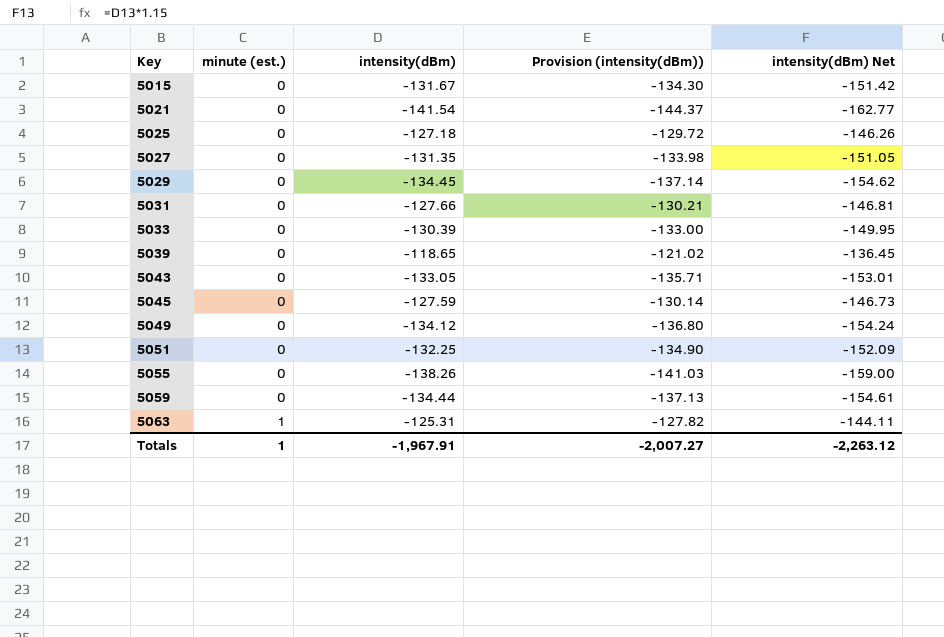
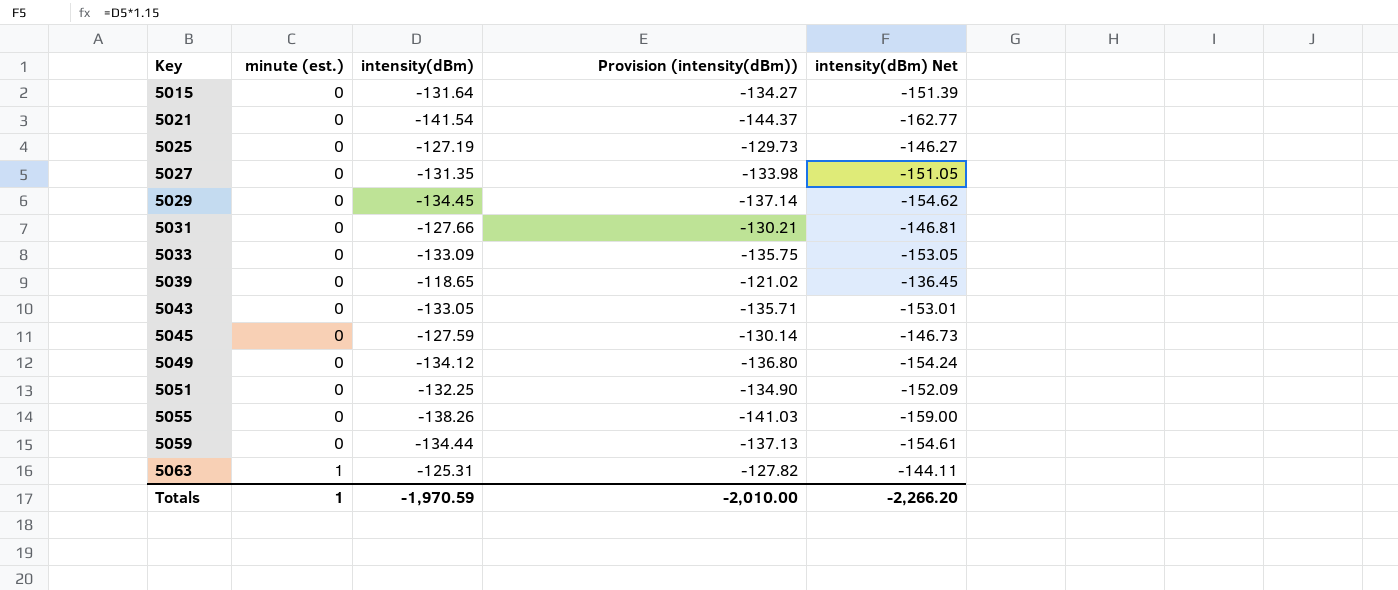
5015 | intensity(dBm): -131.67 -> -131.64
5015 | Provision (intensity(dBm)): -134.30 -> -134.27
5015 | intensity(dBm) Net: -151.42 -> -151.39
5025 | intensity(dBm): -127.18 -> -127.19
5025 | Provision (intensity(dBm)): -129.72 -> -129.73
5025 | intensity(dBm) Net: -146.26 -> -146.27
5033 | intensity(dBm): -130.39 -> -133.09
5033 | Provision (intensity(dBm)): -133.00 -> -135.75
5033 | intensity(dBm) Net: -149.95 -> -153.05
Totals | intensity(dBm): -1,967.91 -> -1,970.59
Totals | Provision (intensity(dBm)): -2,007.27 -> -2,010.00
Totals | intensity(dBm) Net: -2,263.12 -> -2,266.20

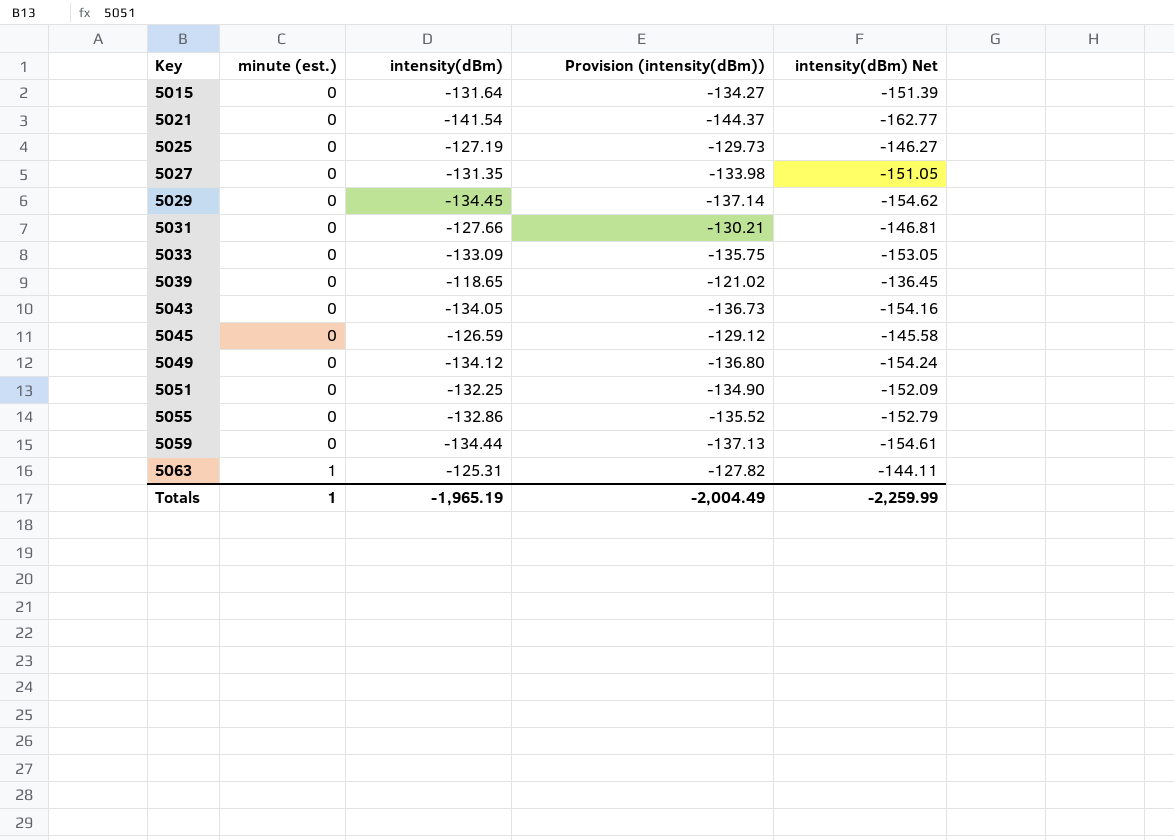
5043 | intensity(dBm): -133.05 -> -134.05
5043 | Provision (intensity(dBm)): -135.71 -> -136.73
5043 | intensity(dBm) Net: -153.01 -> -154.16
5045 | intensity(dBm): -127.59 -> -126.59
5045 | Provision (intensity(dBm)): -130.14 -> -129.12
5045 | intensity(dBm) Net: -146.73 -> -145.58
5055 | intensity(dBm): -138.26 -> -132.86
5055 | Provision (intensity(dBm)): -141.03 -> -135.52
5055 | intensity(dBm) Net: -159.00 -> -152.79
Totals | intensity(dBm): -1,970.59 -> -1,965.19
Totals | Provision (intensity(dBm)): -2,010.00 -> -2,004.49
Totals | intensity(dBm) Net: -2,266.20 -> -2,259.99

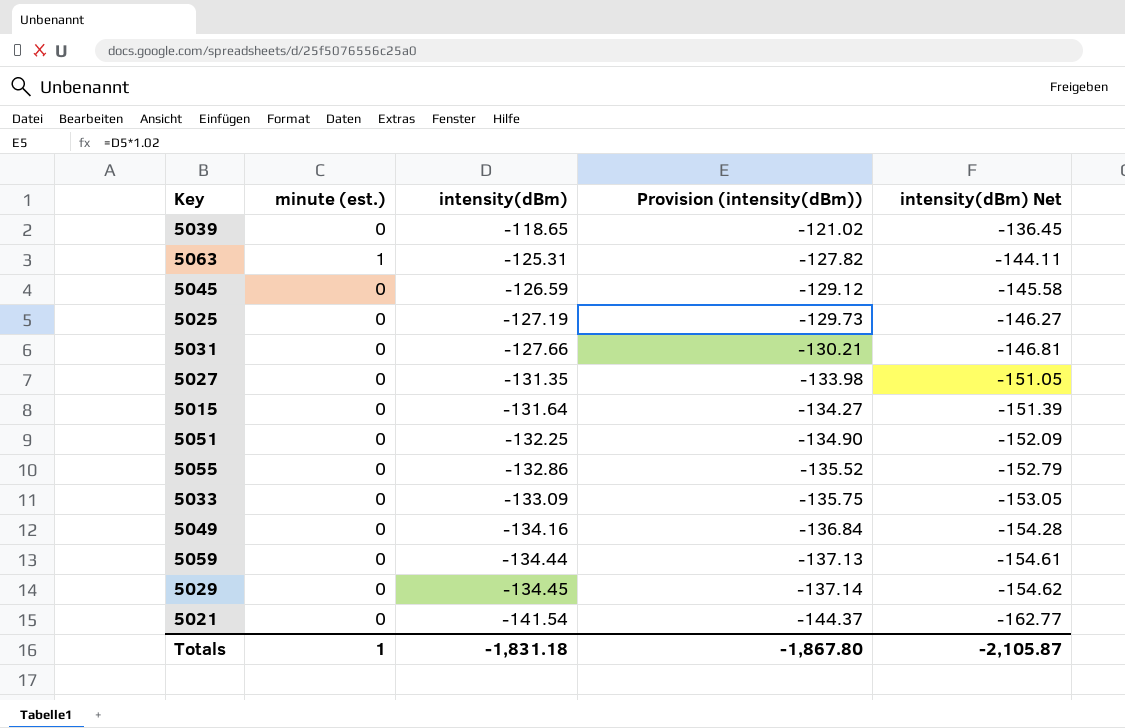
row order: Key ascending -> intensity(dBm) descending
row 5043: 0 | -134.05 | -136.73 | -154.16 -> none
5049 | intensity(dBm): -134.12 -> -134.16
5049 | Provision (intensity(dBm)): -136.80 -> -136.84
5049 | intensity(dBm) Net: -154.24 -> -154.28
Totals | intensity(dBm): -1,965.19 -> -1,831.18
Totals | Provision (intensity(dBm)): -2,004.49 -> -1,867.80
Totals | intensity(dBm) Net: -2,259.99 -> -2,105.87

